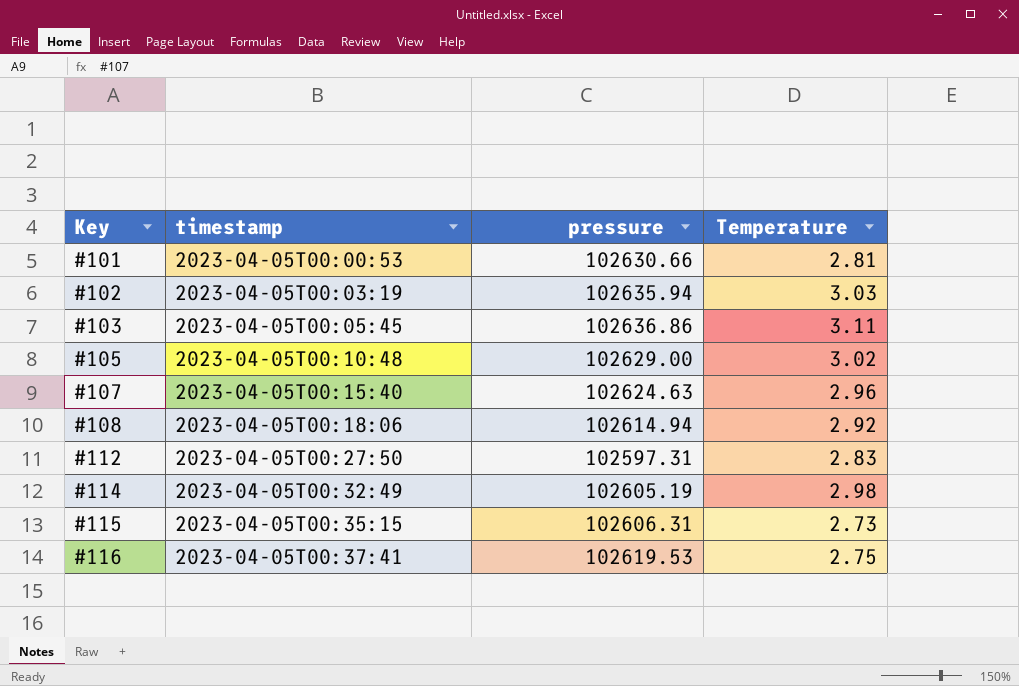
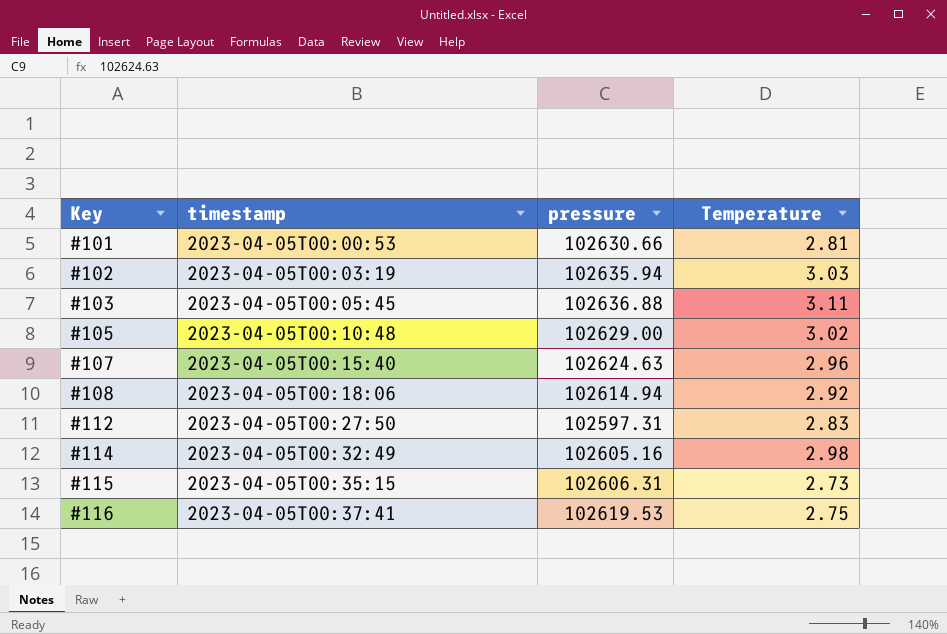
#103 | pressure: 102636.86 -> 102636.88
#114 | pressure: 102605.19 -> 102605.16

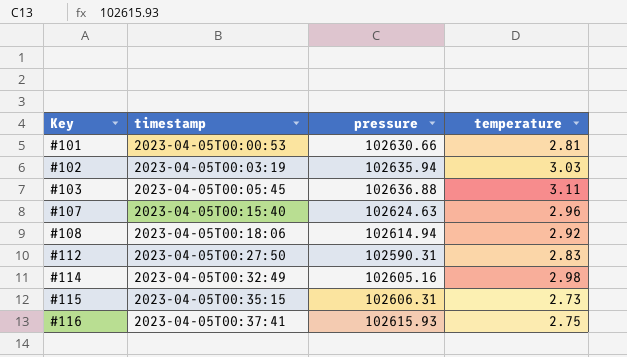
column name: Temperature -> temperature
row #105: 2023-04-05T00:10:48 | 102629.00 | 3.02 -> none
#112 | pressure: 102597.31 -> 102590.31
#116 | pressure: 102619.53 -> 102615.93

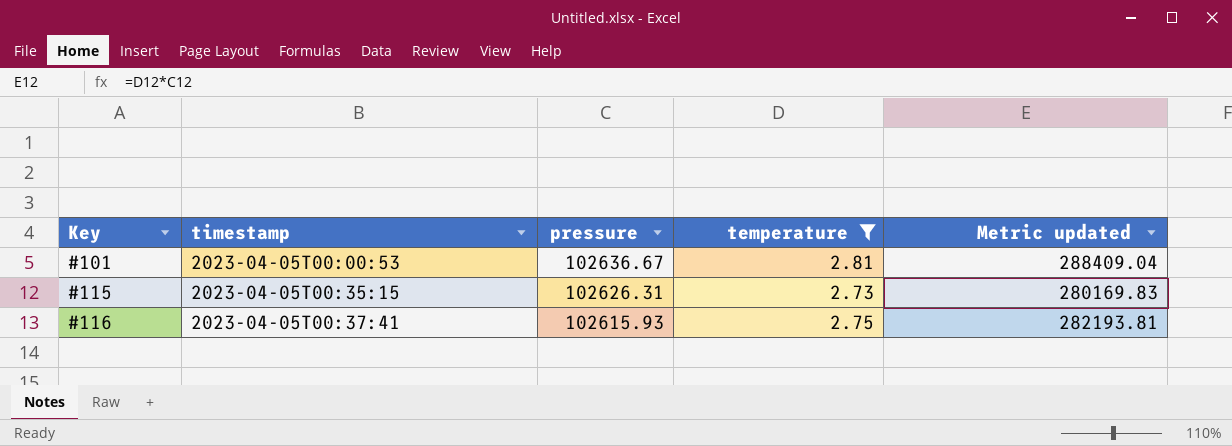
filter: none -> temperature <= 2.81
column Metric updated | formula: none -> [pressure] * [temperature]
#101 | pressure: 102630.66 -> 102636.67
#115 | pressure: 102606.31 -> 102626.31

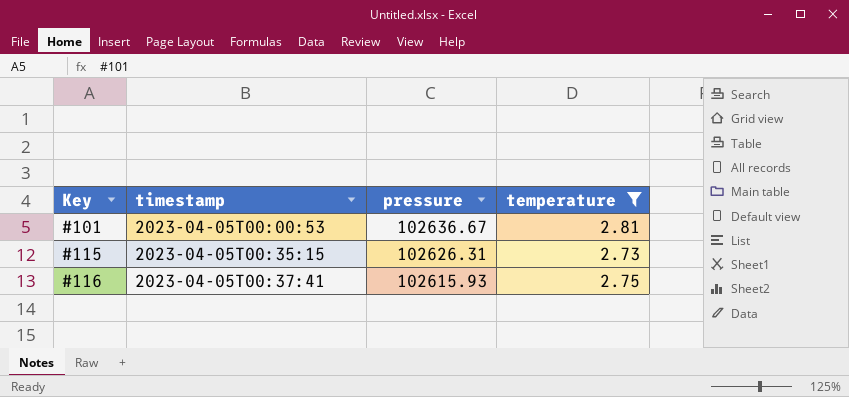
column Metric updated | formula: [pressure] * [temperature] -> none

